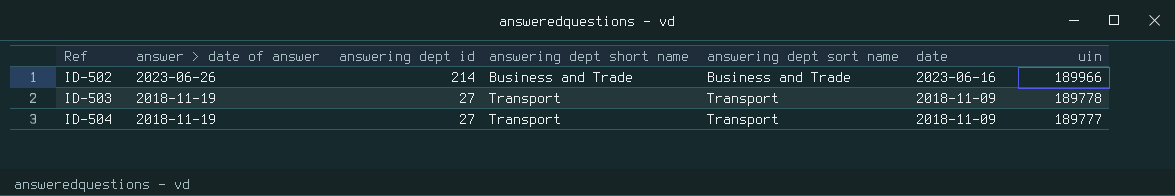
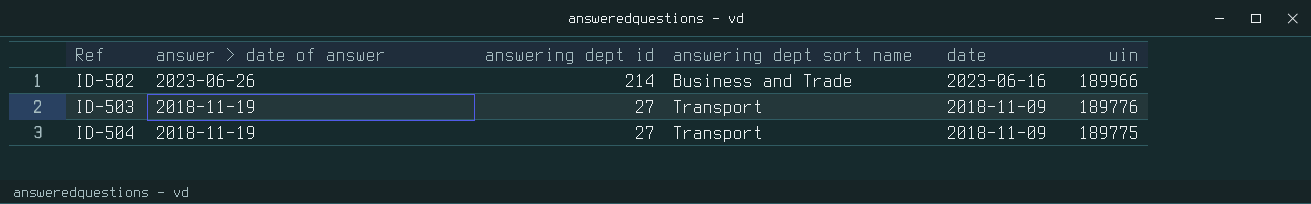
column answering dept short name | position: 4 -> none
ID-503 | uin: 189778 -> 189776
ID-504 | uin: 189777 -> 189775

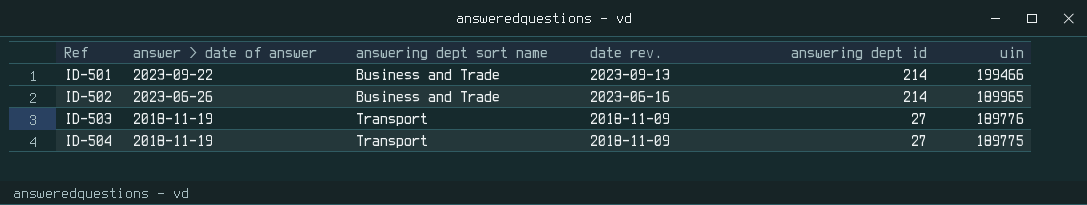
column name: date -> date rev.
column answering dept id | position: 3 -> 5
row ID-501: none -> 2023-09-22 | Business and Trade | 2023-09-13 | 214 | 199466
ID-502 | uin: 189966 -> 189965

